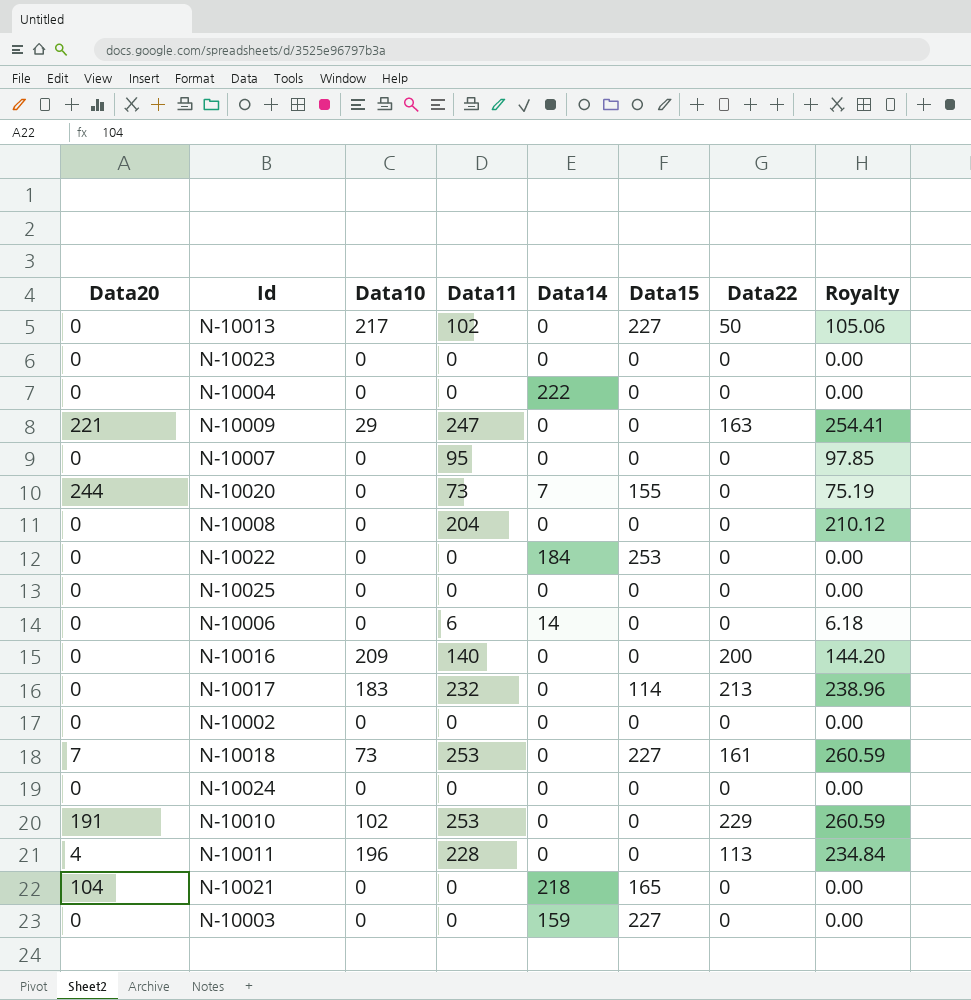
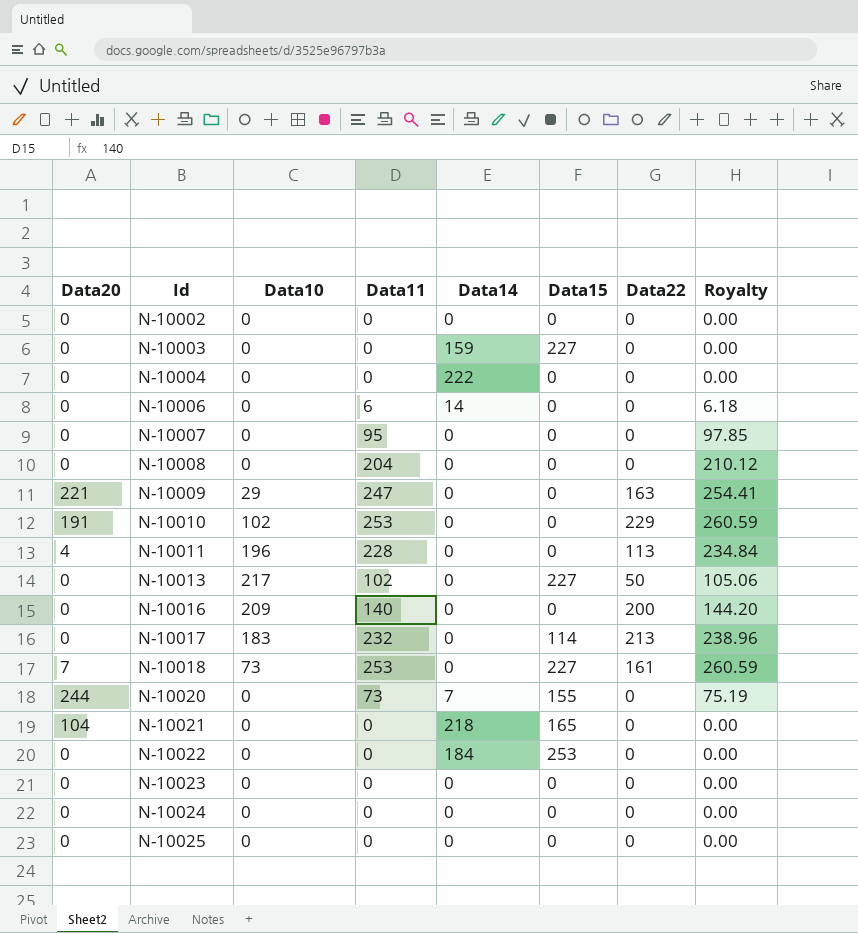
row order: none -> Id ascending

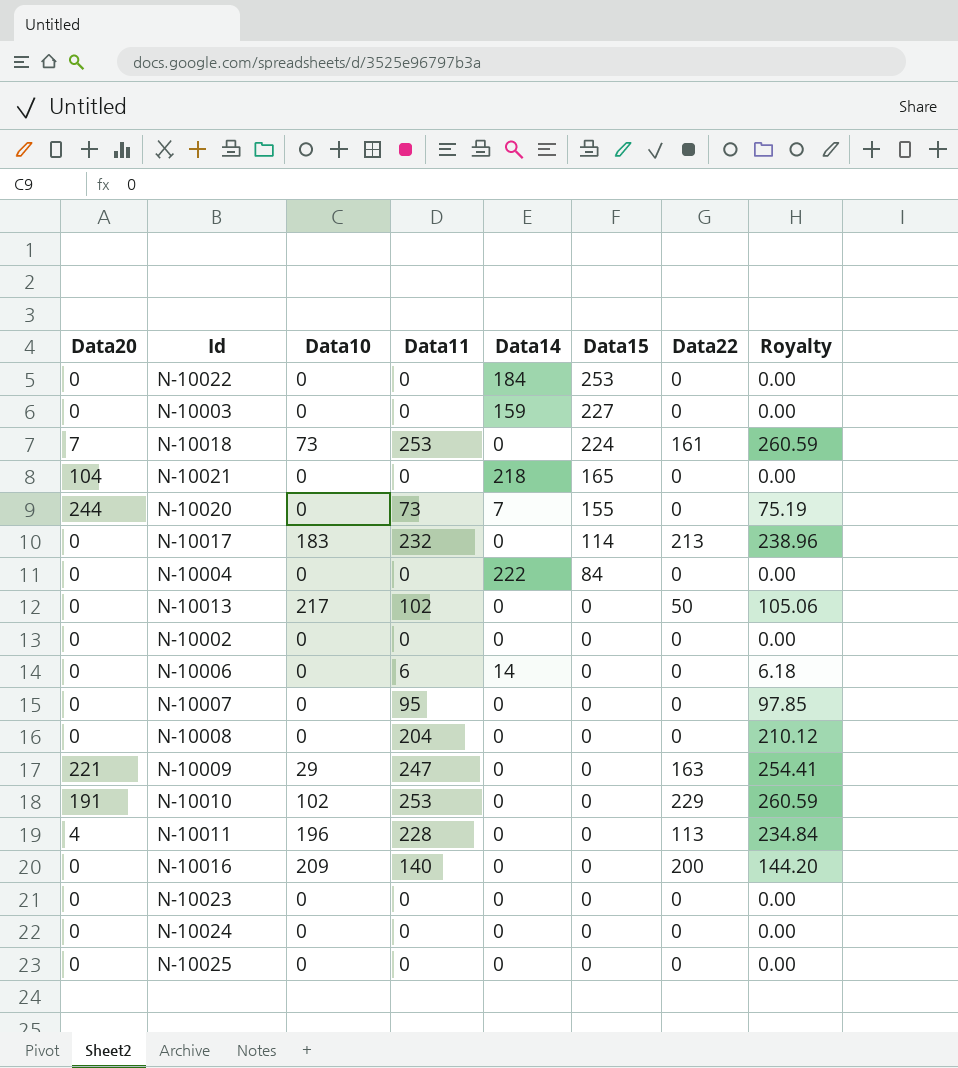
row order: Id ascending -> Data15 descending
N-10018 | Data15: 227 -> 224
N-10004 | Data15: 0 -> 84
N-10013 | Data15: 227 -> 0

